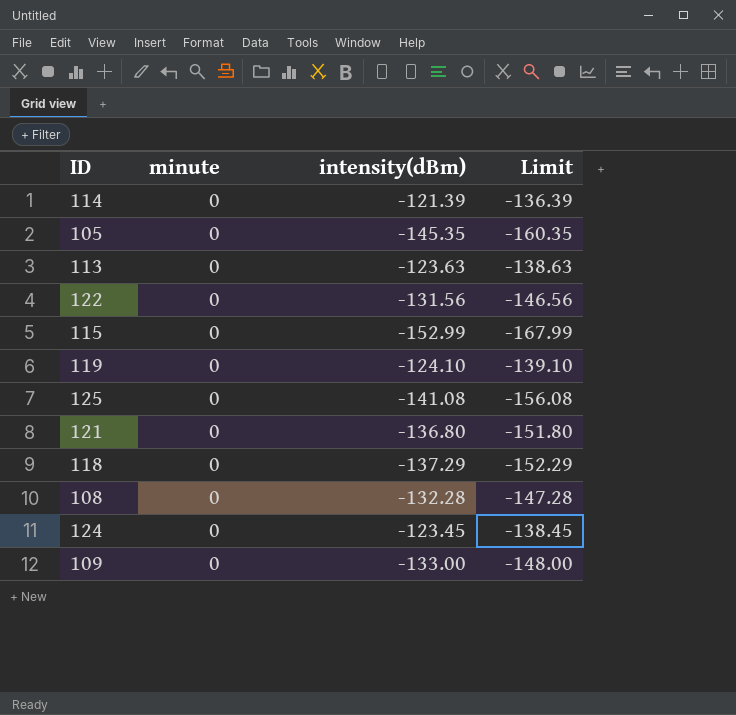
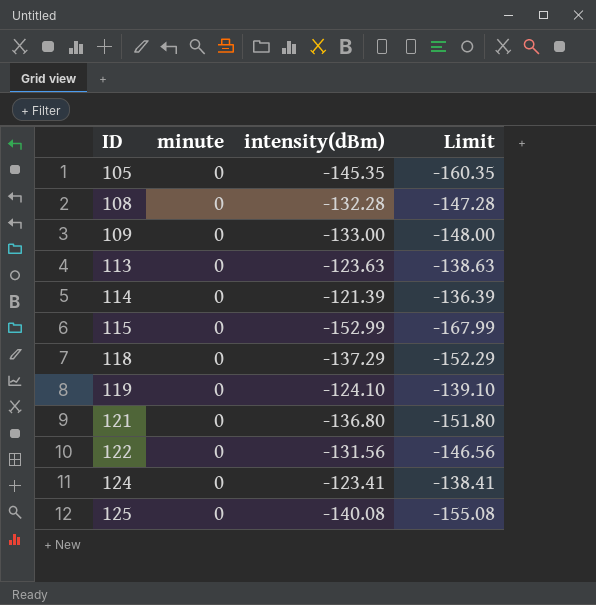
row order: none -> ID ascending
124 | intensity(dBm): -123.45 -> -123.41
124 | Limit: -138.45 -> -138.41
125 | intensity(dBm): -141.08 -> -140.08
125 | Limit: -156.08 -> -155.08

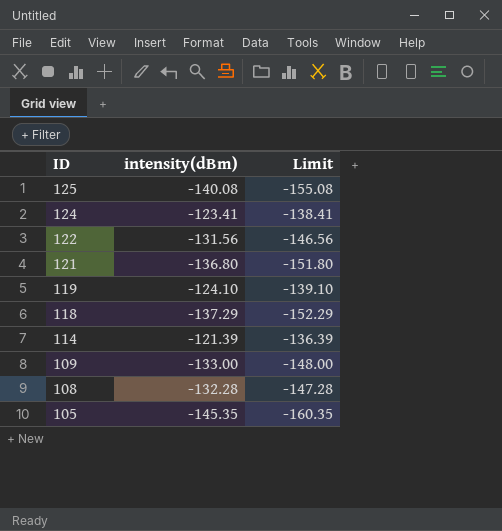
row order: ID ascending -> ID descending
column minute | position: 2 -> none
row 113: 0 | -123.63 | -138.63 -> none
row 115: 0 | -152.99 | -167.99 -> none

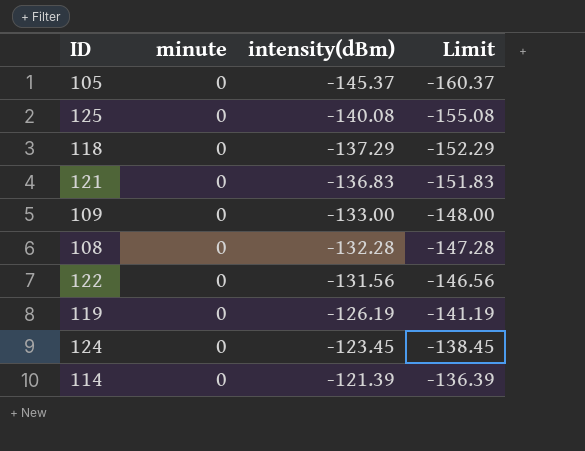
row order: ID descending -> intensity(dBm) ascending
column minute | position: none -> 2
105 | intensity(dBm): -145.35 -> -145.37
105 | Limit: -160.35 -> -160.37
121 | intensity(dBm): -136.80 -> -136.83
121 | Limit: -151.80 -> -151.83
119 | intensity(dBm): -124.10 -> -126.19
119 | Limit: -139.10 -> -141.19
124 | intensity(dBm): -123.41 -> -123.45
124 | Limit: -138.41 -> -138.45

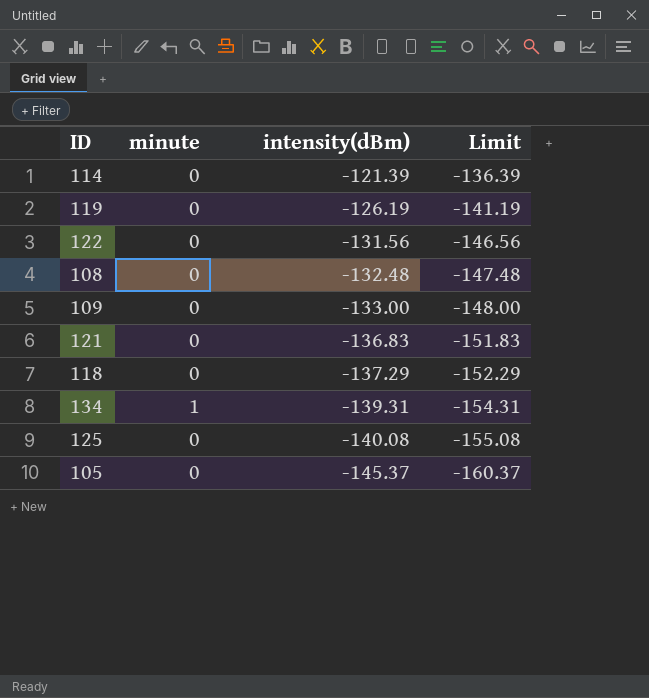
row order: intensity(dBm) ascending -> intensity(dBm) descending
row 124: 0 | -123.45 | -138.45 -> none
108 | intensity(dBm): -132.28 -> -132.48
108 | Limit: -147.28 -> -147.48
row 134: none -> 1 | -139.31 | -154.31

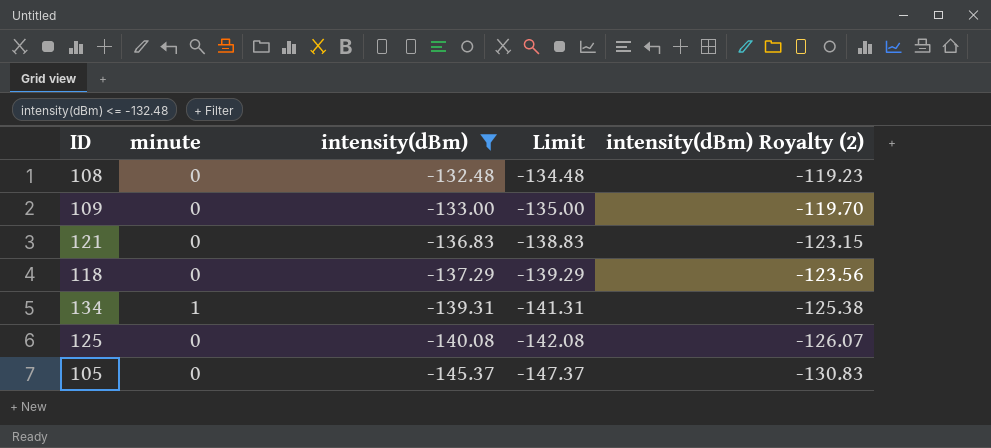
filter: none -> intensity(dBm) <= -132.48
column Limit | formula: [intensity(dBm)] - 15 -> [intensity(dBm)] - 2
column intensity(dBm) Royalty (2) | formula: none -> [intensity(dBm)] * 0.9

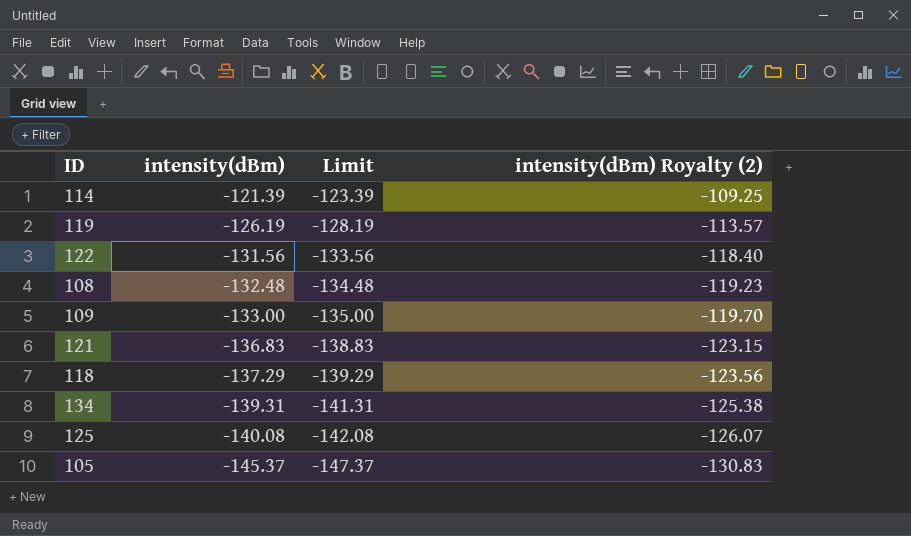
filter: intensity(dBm) <= -132.48 -> none
column minute | position: 2 -> none

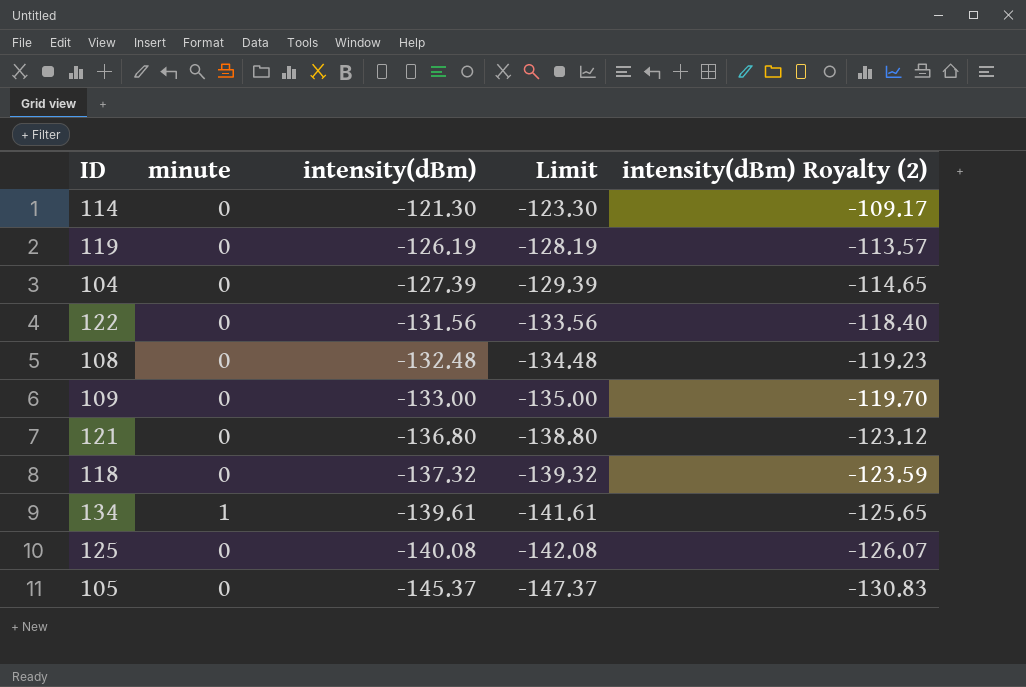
column minute | position: none -> 2
114 | intensity(dBm): -121.39 -> -121.30
114 | Limit: -123.39 -> -123.30
114 | intensity(dBm) Royalty (2): -109.25 -> -109.17
row 104: none -> 0 | -127.39 | -129.39 | -114.65
121 | intensity(dBm): -136.83 -> -136.80
121 | Limit: -138.83 -> -138.80
121 | intensity(dBm) Royalty (2): -123.15 -> -123.12
118 | intensity(dBm): -137.29 -> -137.32
118 | Limit: -139.29 -> -139.32
118 | intensity(dBm) Royalty (2): -123.56 -> -123.59
134 | intensity(dBm): -139.31 -> -139.61
134 | Limit: -141.31 -> -141.61
134 | intensity(dBm) Royalty (2): -125.38 -> -125.65

